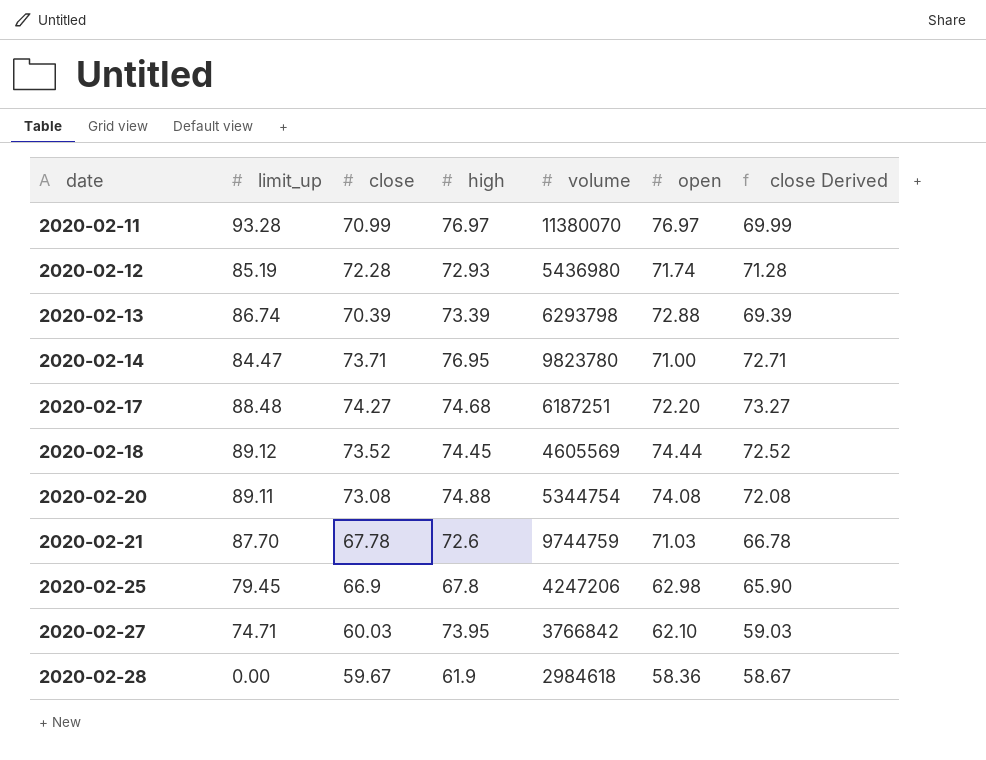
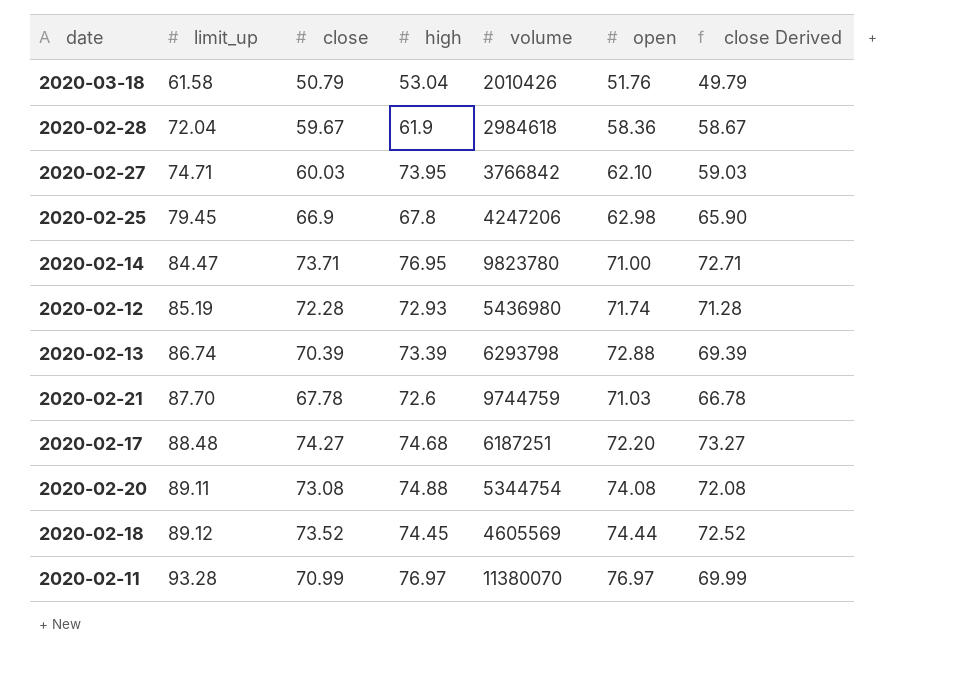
row order: date ascending -> limit_up ascending
row 2020-03-18: none -> 61.58 | 50.79 | 53.04 | 2010426 | 51.76 | 49.79
2020-02-28 | limit_up: 0.00 -> 72.04

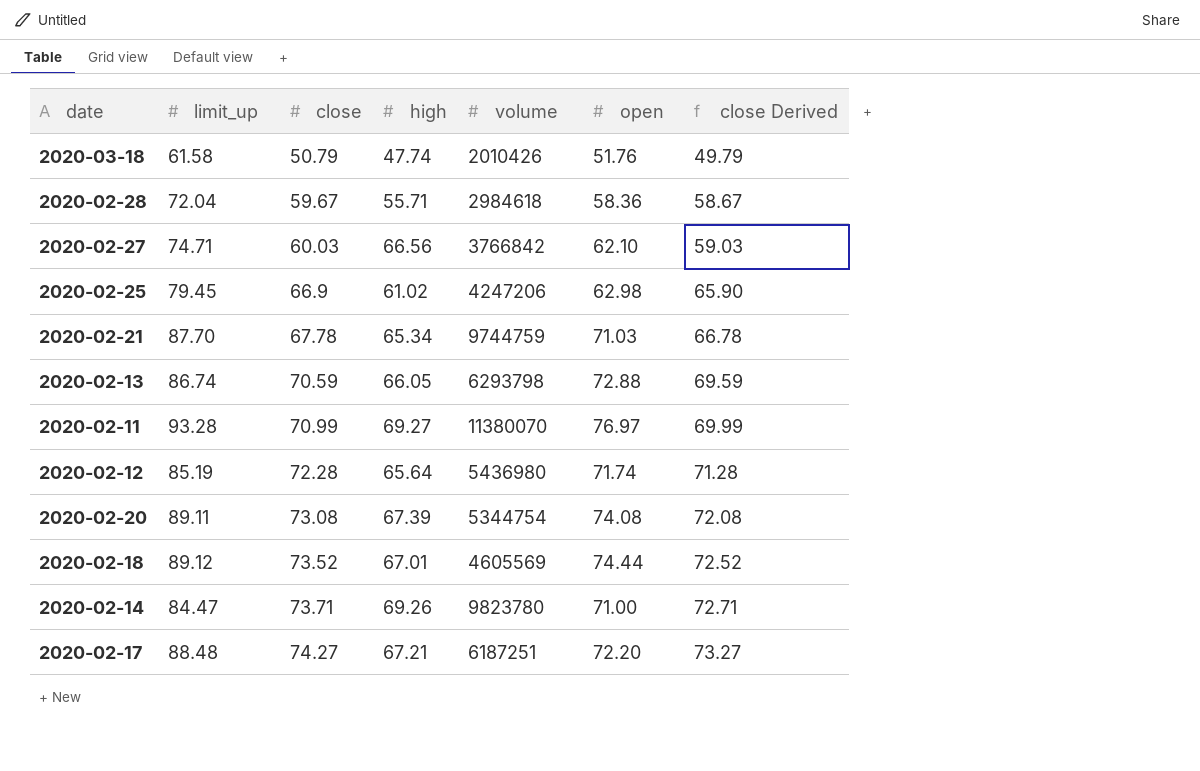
row order: limit_up ascending -> close ascending
2020-03-18 | high: 53.04 -> 47.74
2020-02-28 | high: 61.9 -> 55.71
2020-02-27 | high: 73.95 -> 66.56
2020-02-25 | high: 67.8 -> 61.02
2020-02-21 | high: 72.6 -> 65.34
2020-02-13 | close: 70.39 -> 70.59
2020-02-13 | high: 73.39 -> 66.05
2020-02-13 | close Derived: 69.39 -> 69.59
2020-02-11 | high: 76.97 -> 69.27
2020-02-12 | high: 72.93 -> 65.64
2020-02-20 | high: 74.88 -> 67.39
2020-02-18 | high: 74.45 -> 67.01
2020-02-14 | high: 76.95 -> 69.26
2020-02-17 | high: 74.68 -> 67.21

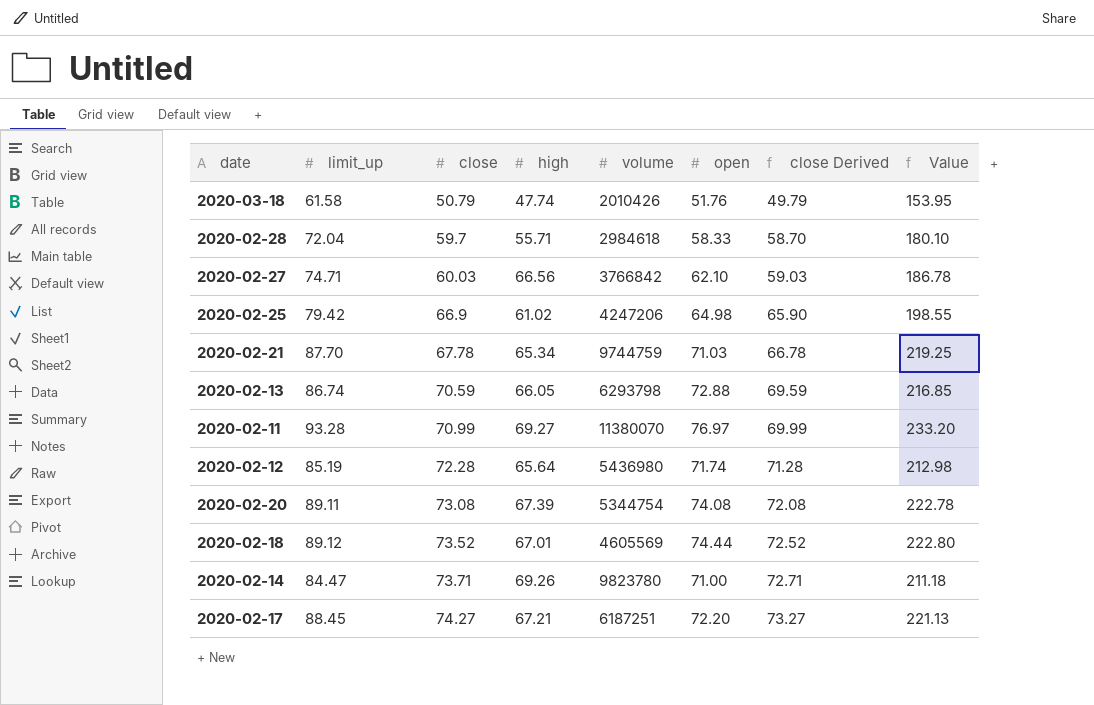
column Value | formula: none -> [limit_up] * 2.5
2020-02-28 | close: 59.67 -> 59.7
2020-02-28 | open: 58.36 -> 58.33
2020-02-28 | close Derived: 58.67 -> 58.70
2020-02-25 | limit_up: 79.45 -> 79.42
2020-02-25 | open: 62.98 -> 64.98
2020-02-17 | limit_up: 88.48 -> 88.45

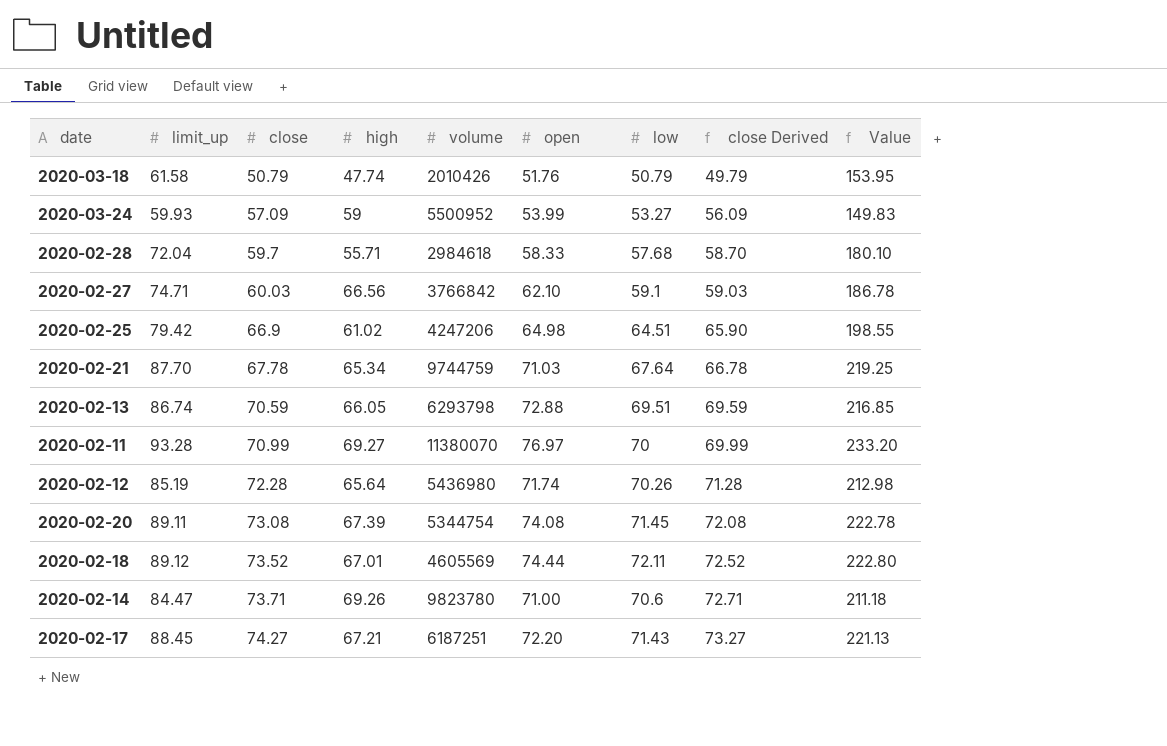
column low | position: none -> 7
row 2020-03-24: none -> 59.93 | 57.09 | 59 | 5500952 | 53.99 | 53.27 | 56.09 | 149.83

